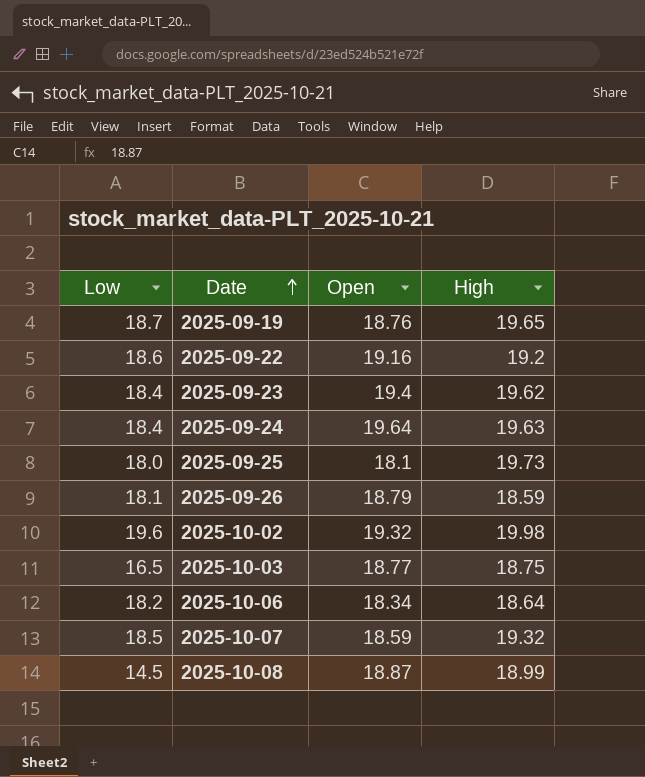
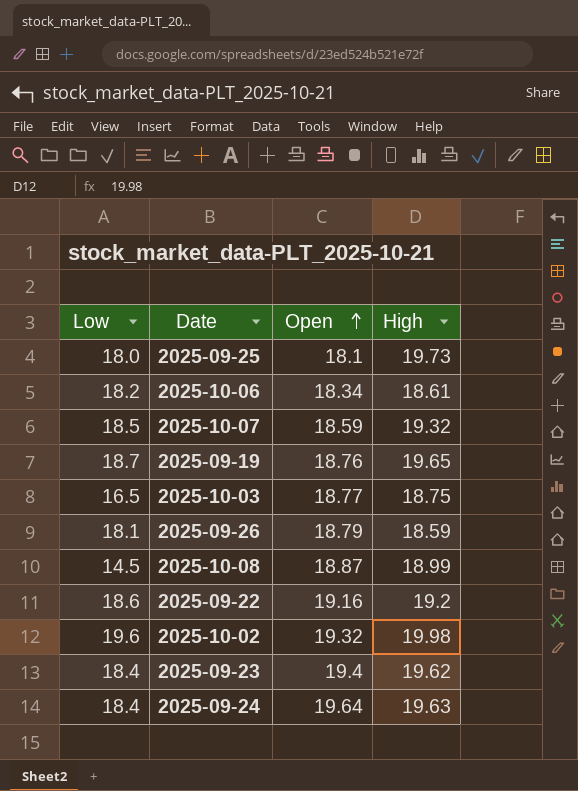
row order: Date ascending -> Open ascending
2025-10-06 | High: 18.64 -> 18.61

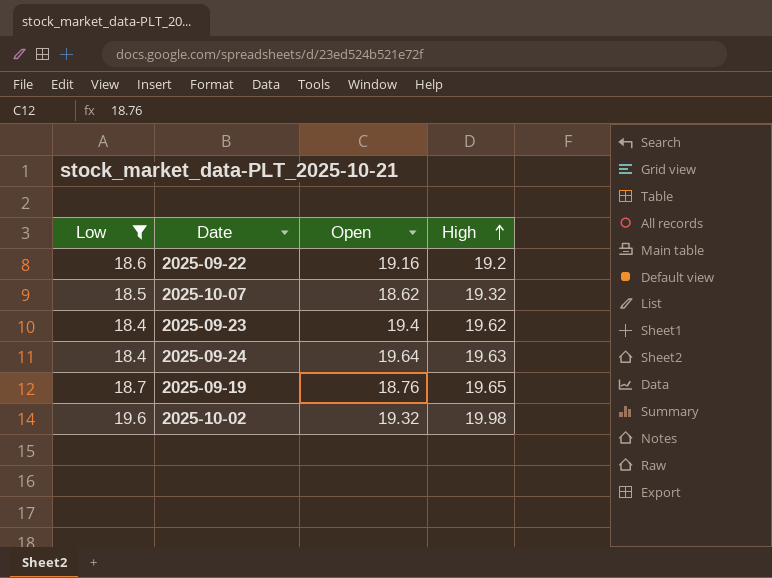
filter: none -> Low >= 18.4
row order: Open ascending -> High ascending
2025-10-07 | Open: 18.59 -> 18.62

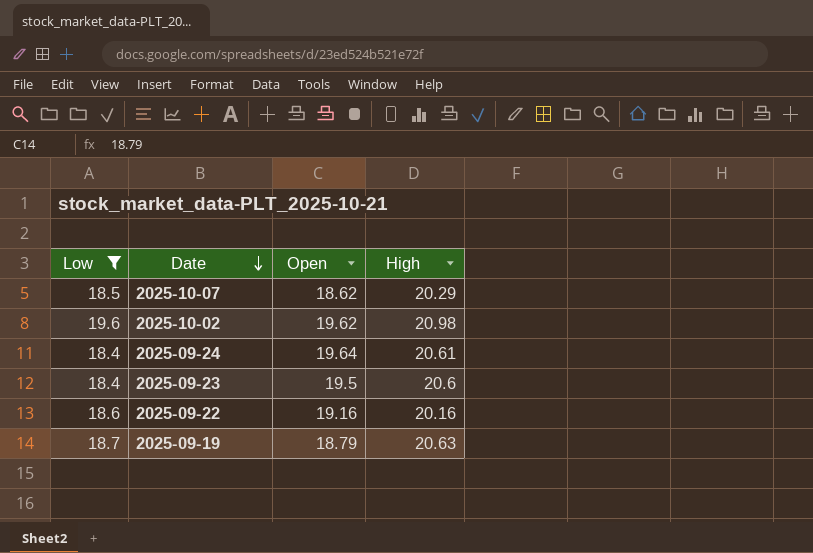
row order: High ascending -> Date descending
2025-10-07 | High: 19.32 -> 20.29
2025-10-02 | Open: 19.32 -> 19.62
2025-10-02 | High: 19.98 -> 20.98
2025-09-24 | High: 19.63 -> 20.61
2025-09-23 | Open: 19.4 -> 19.5
2025-09-23 | High: 19.62 -> 20.6
2025-09-22 | High: 19.2 -> 20.16
2025-09-19 | Open: 18.76 -> 18.79
2025-09-19 | High: 19.65 -> 20.63

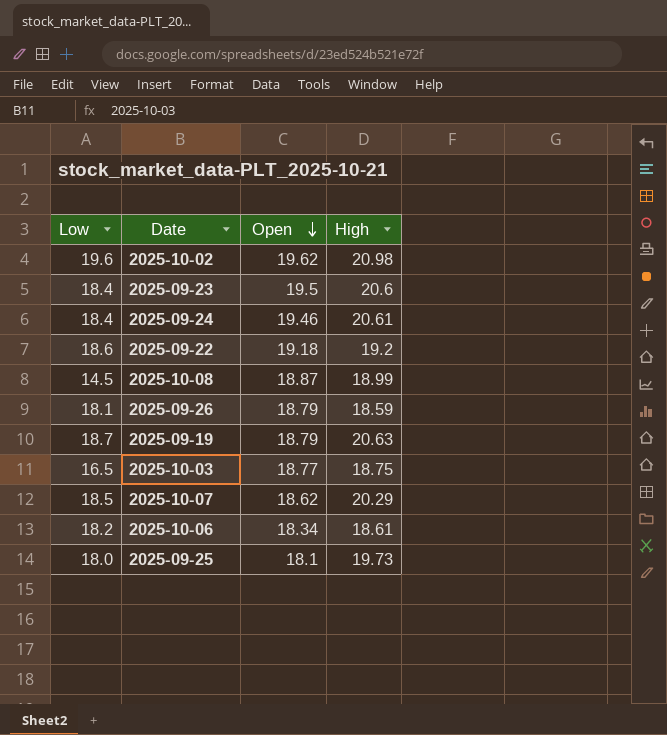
filter: Low >= 18.4 -> none
row order: Date descending -> Open descending
2025-09-24 | Open: 19.64 -> 19.46
2025-09-22 | Open: 19.16 -> 19.18
2025-09-22 | High: 20.16 -> 19.2

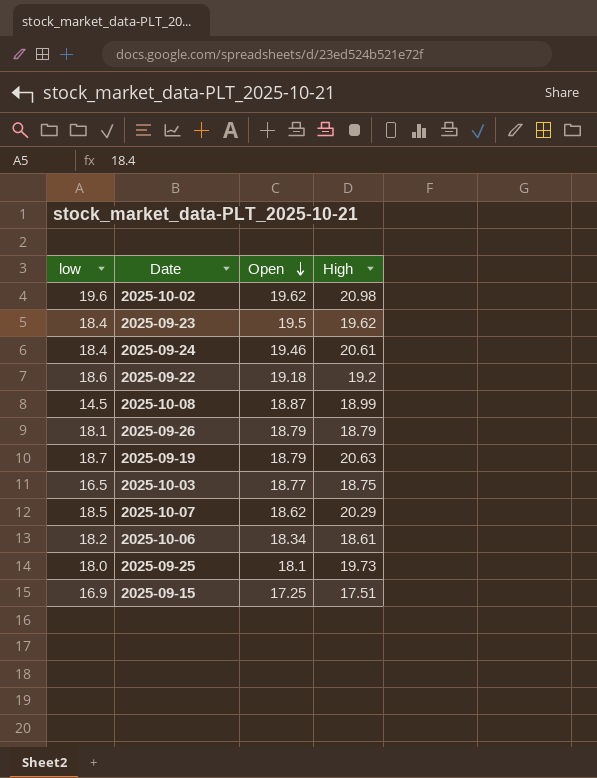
column name: Low -> low
2025-09-23 | High: 20.6 -> 19.62
2025-09-26 | High: 18.59 -> 18.79
row 2025-09-15: none -> 16.9 | 17.25 | 17.51

